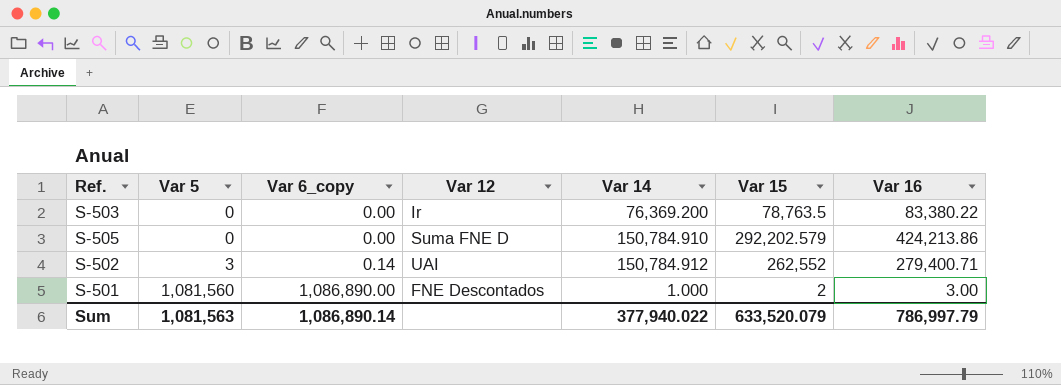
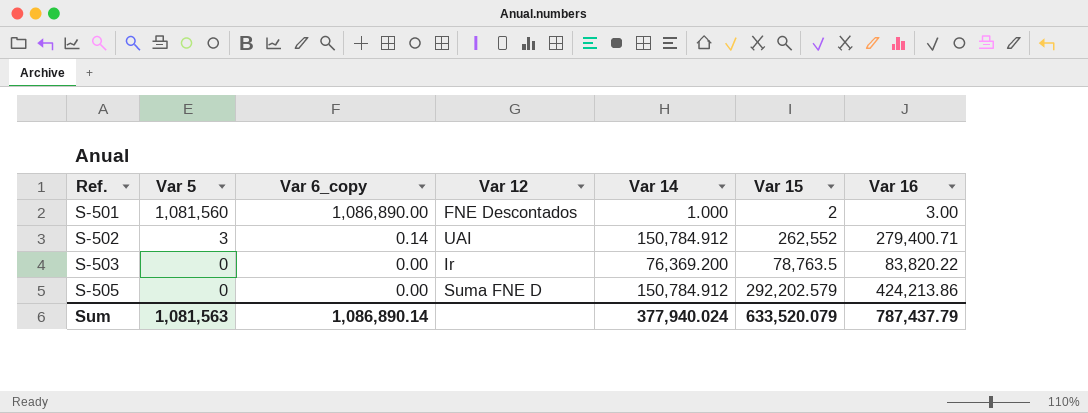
row order: Var 5 ascending -> Ref. ascending
S-503 | Var 16: 83,380.22 -> 83,820.22
S-505 | Var 14: 150,784.910 -> 150,784.912
Sum | Var 14: 377,940.022 -> 377,940.024
Sum | Var 16: 786,997.79 -> 787,437.79

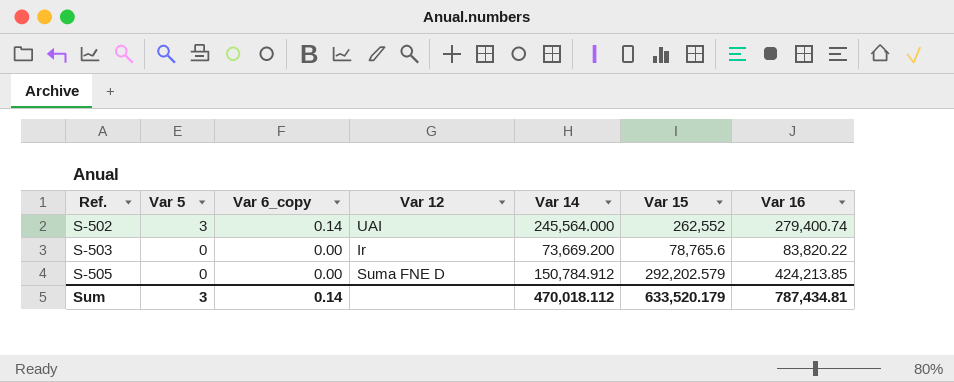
row S-501: 1,081,560 | 1,086,890.00 | FNE Descontados | 1.000 | 2 | 3.00 -> none
S-502 | Var 14: 150,784.912 -> 245,564.000
S-502 | Var 16: 279,400.71 -> 279,400.74
S-503 | Var 14: 76,369.200 -> 73,669.200
S-503 | Var 15: 78,763.5 -> 78,765.6
S-505 | Var 16: 424,213.86 -> 424,213.85
Sum | Var 5: 1,081,563 -> 3
Sum | Var 6_copy: 1,086,890.14 -> 0.14
Sum | Var 14: 377,940.024 -> 470,018.112
Sum | Var 15: 633,520.079 -> 633,520.179
Sum | Var 16: 787,437.79 -> 787,434.81

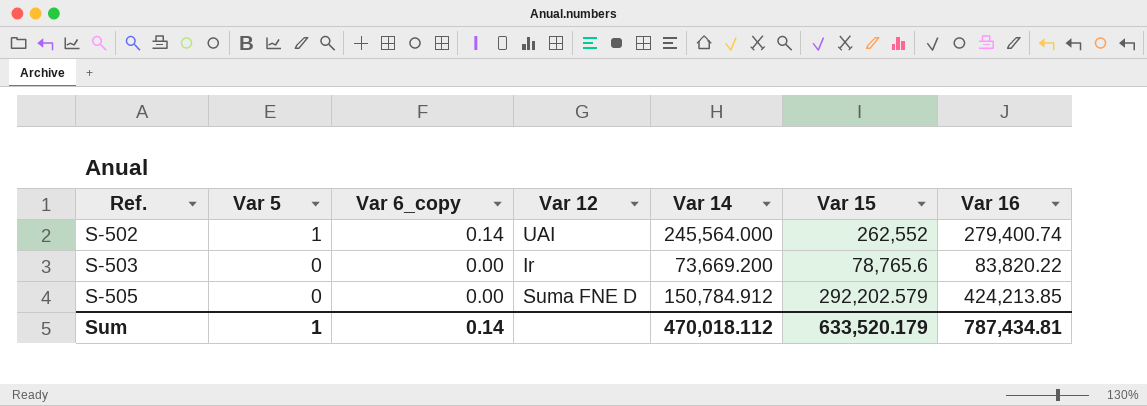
S-502 | Var 5: 3 -> 1
Sum | Var 5: 3 -> 1

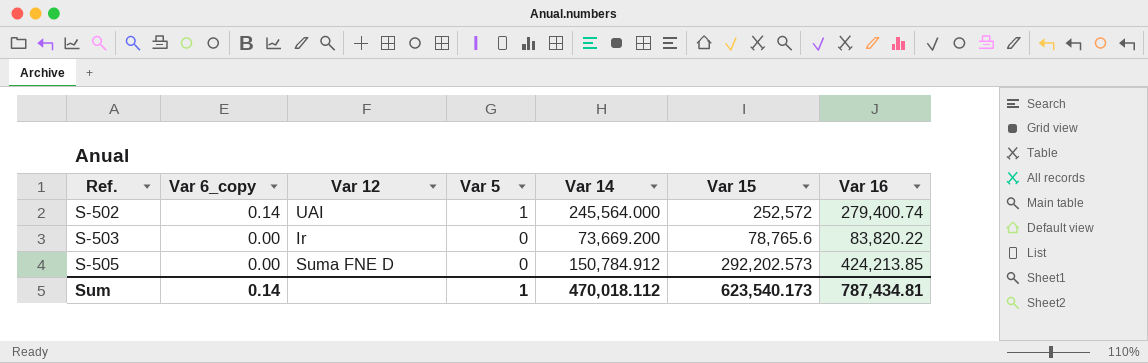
column Var 5 | position: 2 -> 4
S-502 | Var 15: 262,552 -> 252,572
S-505 | Var 15: 292,202.579 -> 292,202.573
Sum | Var 15: 633,520.179 -> 623,540.173

